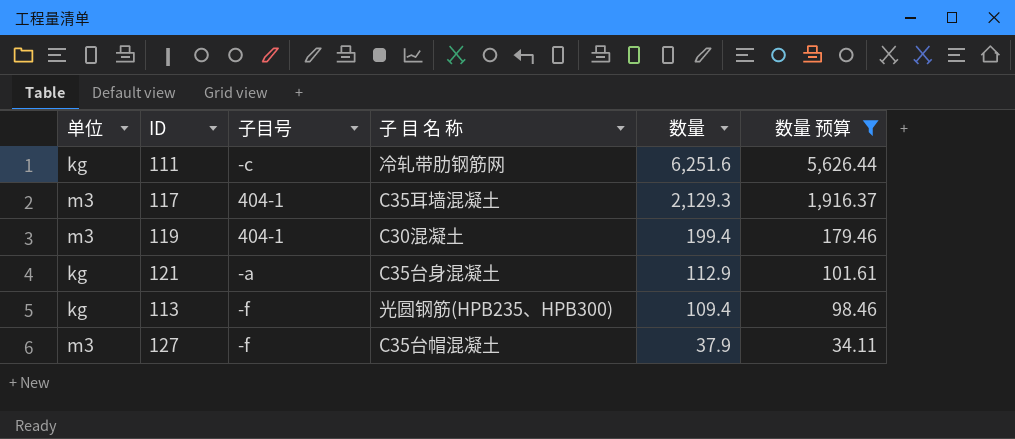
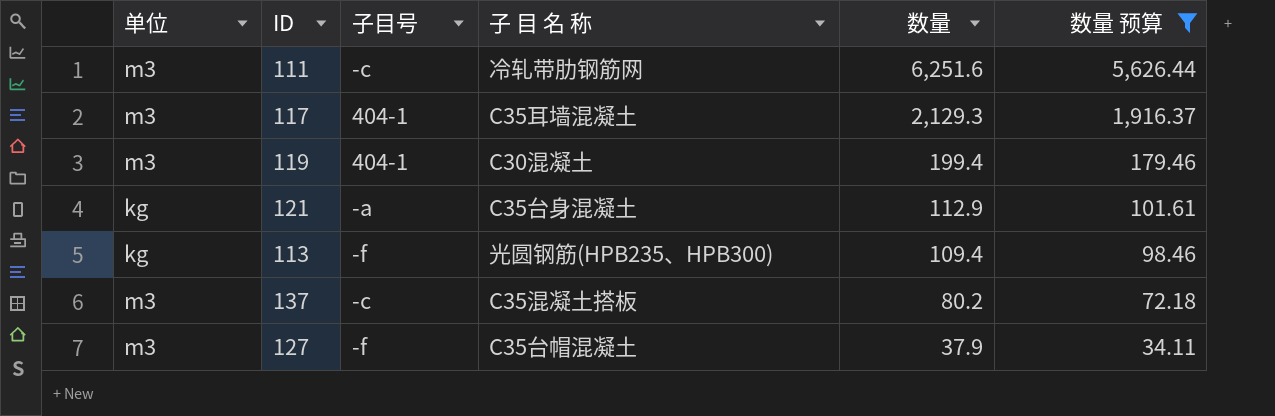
111 | 单位: kg -> m3
row 137: none -> m3 | -c | C35混凝土搭板 | 80.2 | 72.18

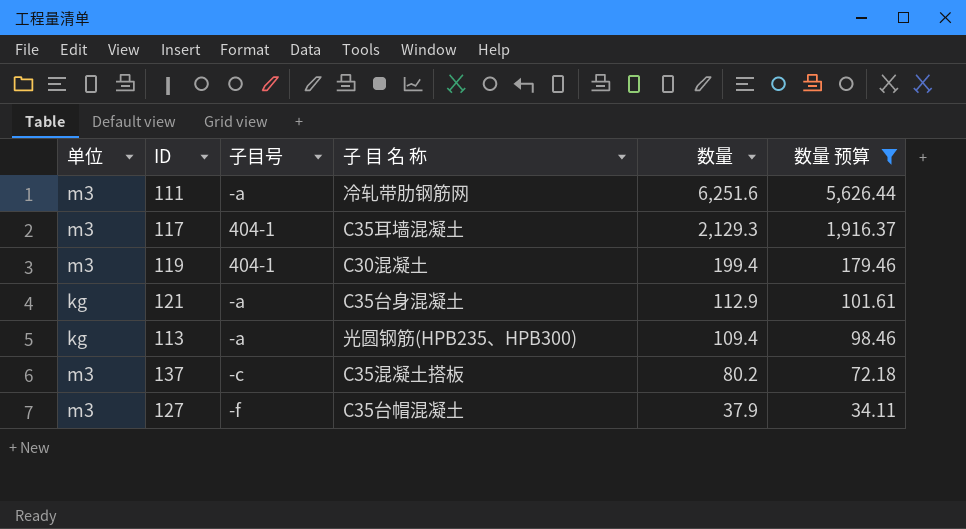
111 | 子目号: -c -> -a
113 | 子目号: -f -> -a

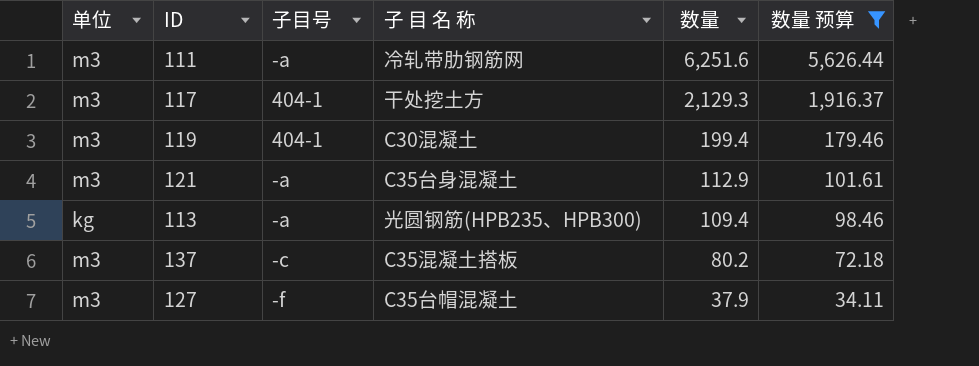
117 | 子 目 名 称: C35耳墙混凝土 -> 干处挖土方
121 | 单位: kg -> m3

